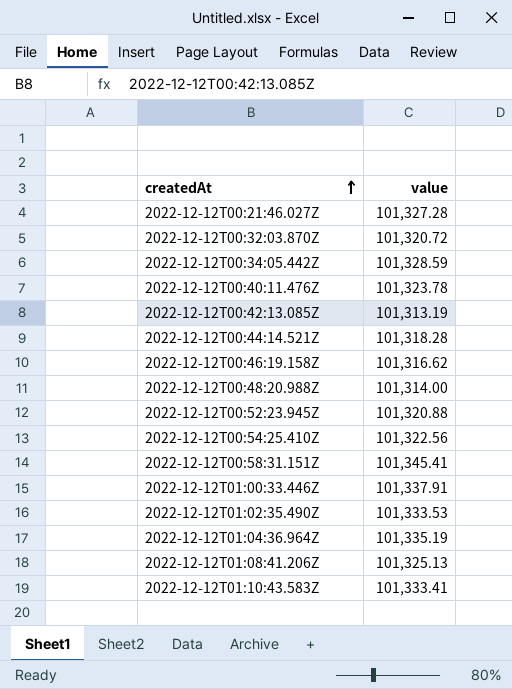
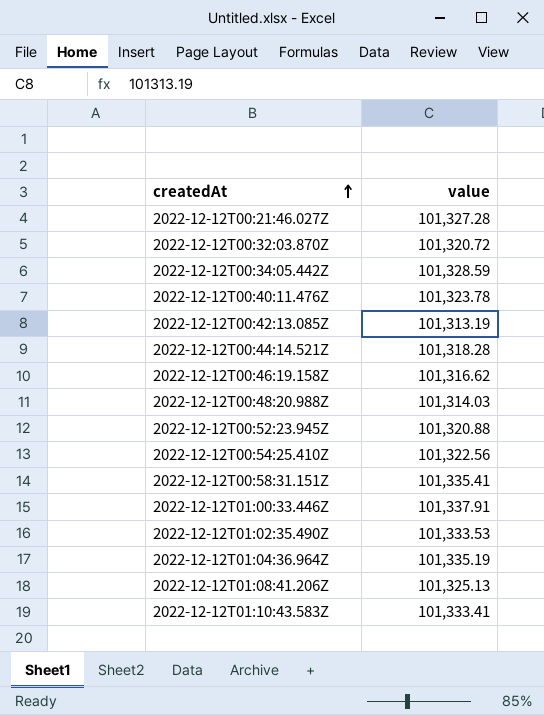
2022-12-12T00:48:20.988Z | value: 101,314.00 -> 101,314.03
2022-12-12T00:58:31.151Z | value: 101,345.41 -> 101,335.41

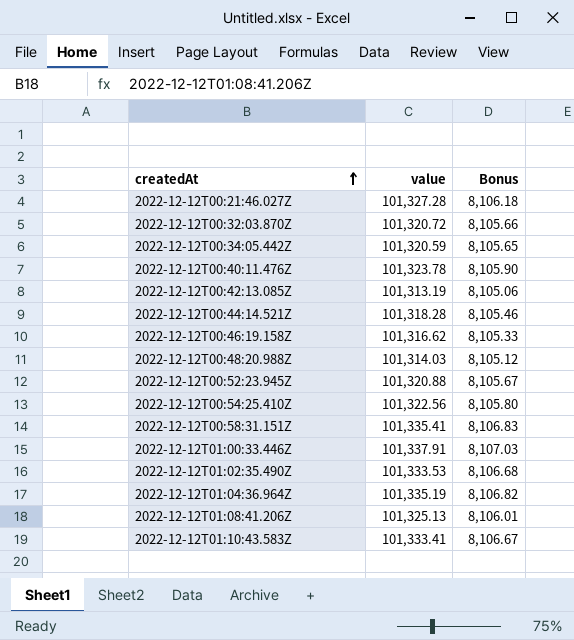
column Bonus | formula: none -> [value] * 0.08
2022-12-12T00:34:05.442Z | value: 101,328.59 -> 101,320.59

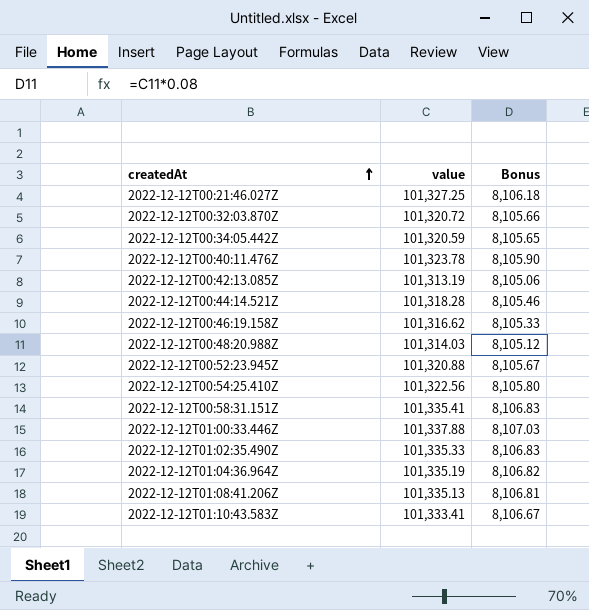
2022-12-12T00:21:46.027Z | value: 101,327.28 -> 101,327.25
2022-12-12T01:00:33.446Z | value: 101,337.91 -> 101,337.88
2022-12-12T01:02:35.490Z | value: 101,333.53 -> 101,335.33
2022-12-12T01:02:35.490Z | Bonus: 8,106.68 -> 8,106.83
2022-12-12T01:08:41.206Z | value: 101,325.13 -> 101,335.13
2022-12-12T01:08:41.206Z | Bonus: 8,106.01 -> 8,106.81

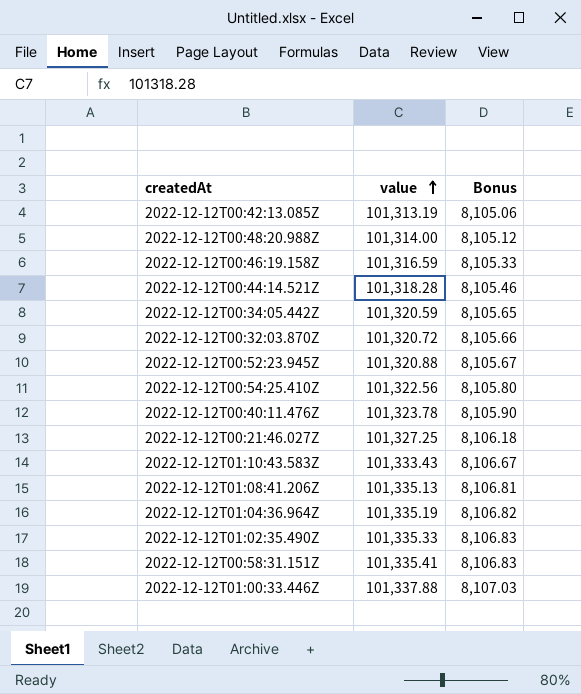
row order: createdAt ascending -> value ascending
2022-12-12T00:48:20.988Z | value: 101,314.03 -> 101,314.00
2022-12-12T00:46:19.158Z | value: 101,316.62 -> 101,316.59
2022-12-12T01:10:43.583Z | value: 101,333.41 -> 101,333.43

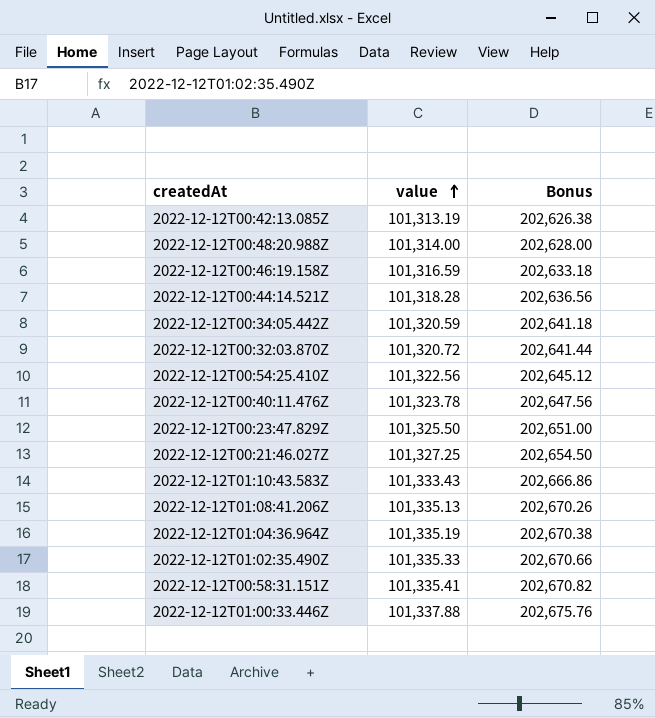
column Bonus | formula: [value] * 0.08 -> [value] * 2
row 2022-12-12T00:52:23.945Z: 101,320.88 | 8,105.67 -> none
row 2022-12-12T00:23:47.829Z: none -> 101,325.50 | 202,651.00

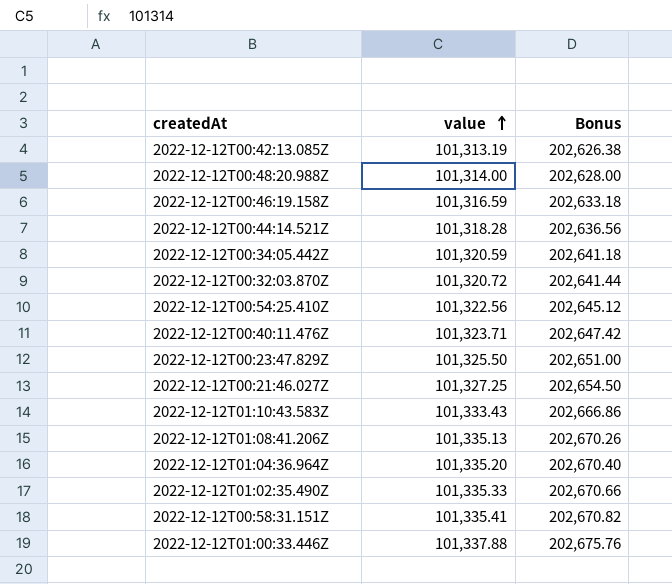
2022-12-12T00:40:11.476Z | value: 101,323.78 -> 101,323.71
2022-12-12T00:40:11.476Z | Bonus: 202,647.56 -> 202,647.42
2022-12-12T01:04:36.964Z | value: 101,335.19 -> 101,335.20
2022-12-12T01:04:36.964Z | Bonus: 202,670.38 -> 202,670.40

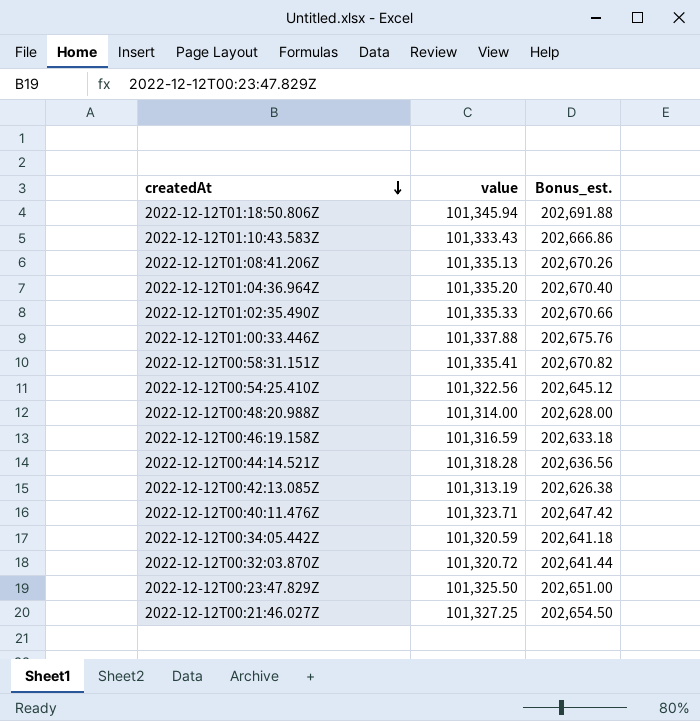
row order: value ascending -> createdAt descending
column name: Bonus -> Bonus_est.
row 2022-12-12T01:18:50.806Z: none -> 101,345.94 | 202,691.88

